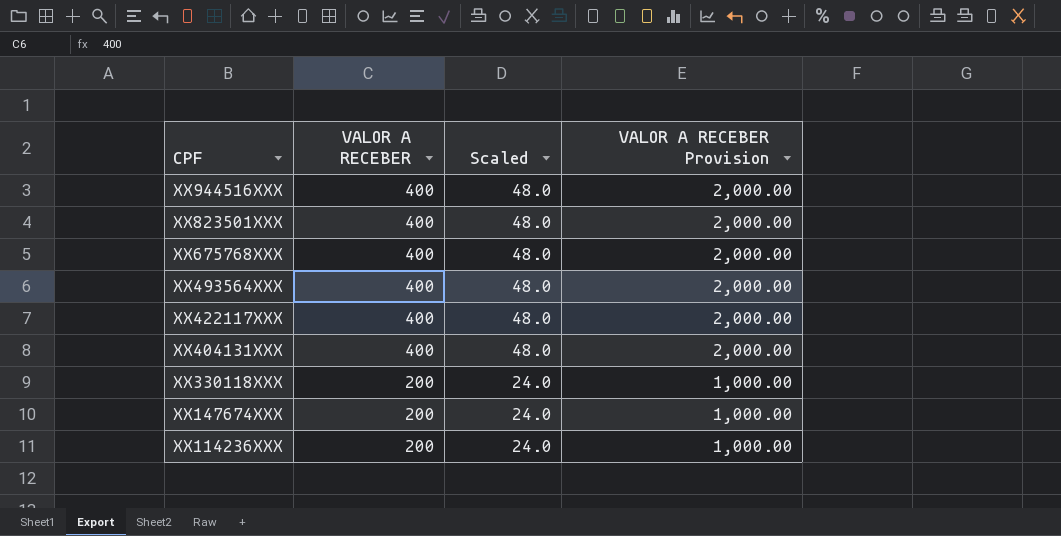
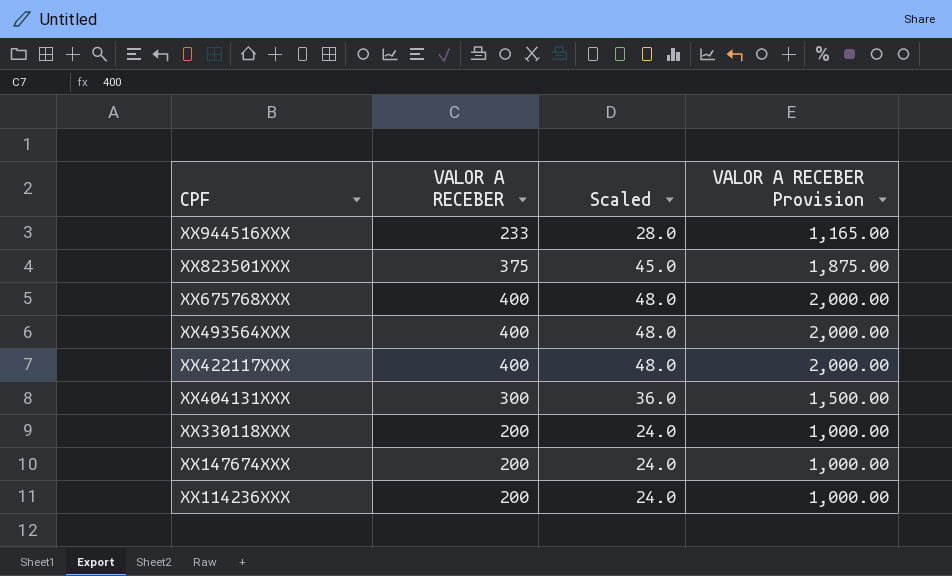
XX944516XXX | VALOR A RECEBER: 400 -> 233
XX944516XXX | Scaled: 48.0 -> 28.0
XX944516XXX | VALOR A RECEBER Provision: 2,000.00 -> 1,165.00
XX823501XXX | VALOR A RECEBER: 400 -> 375
XX823501XXX | Scaled: 48.0 -> 45.0
XX823501XXX | VALOR A RECEBER Provision: 2,000.00 -> 1,875.00
XX404131XXX | VALOR A RECEBER: 400 -> 300
XX404131XXX | Scaled: 48.0 -> 36.0
XX404131XXX | VALOR A RECEBER Provision: 2,000.00 -> 1,500.00

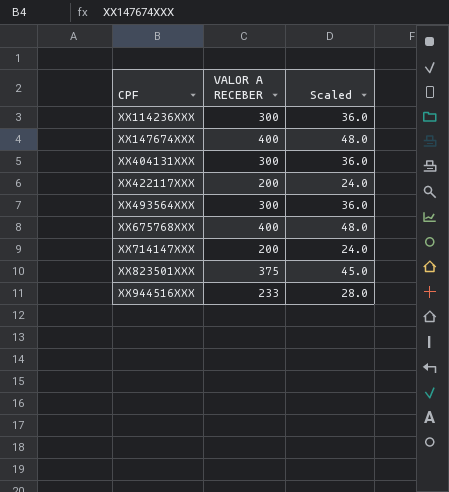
row order: CPF descending -> CPF ascending
column VALOR A RECEBER Provision | formula: [VALOR A RECEBER] * 5 -> none
row XX330118XXX: 200 | 24.0 | 1,000.00 -> none
XX114236XXX | VALOR A RECEBER: 200 -> 300
XX114236XXX | Scaled: 24.0 -> 36.0
XX147674XXX | VALOR A RECEBER: 200 -> 400
XX147674XXX | Scaled: 24.0 -> 48.0
XX422117XXX | VALOR A RECEBER: 400 -> 200
XX422117XXX | Scaled: 48.0 -> 24.0
XX493564XXX | VALOR A RECEBER: 400 -> 300
XX493564XXX | Scaled: 48.0 -> 36.0
row XX714147XXX: none -> 200 | 24.0

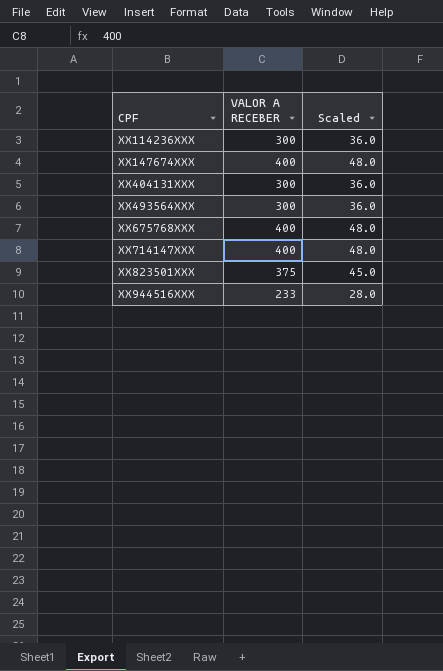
row XX422117XXX: 200 | 24.0 -> none
XX714147XXX | VALOR A RECEBER: 200 -> 400
XX714147XXX | Scaled: 24.0 -> 48.0

